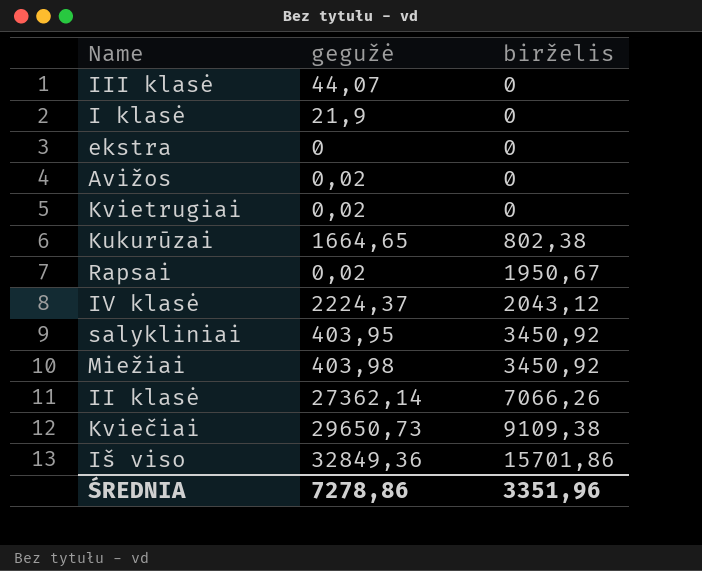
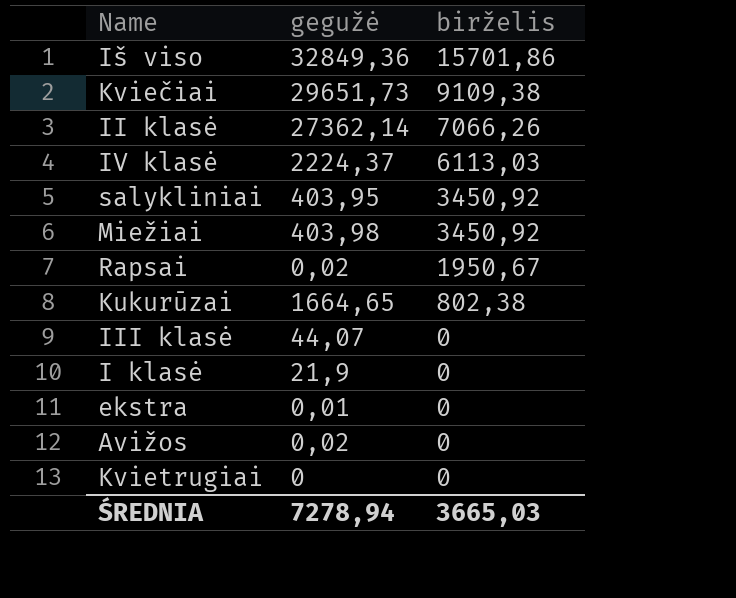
row order: birželis ascending -> birželis descending
Kviečiai | gegužė: 29650,73 -> 29651,73
IV klasė | birželis: 2043,12 -> 6113,03
ekstra | gegužė: 0 -> 0,01
Kvietrugiai | gegužė: 0,02 -> 0
ŚREDNIA | gegužė: 7278,86 -> 7278,94
ŚREDNIA | birželis: 3351,96 -> 3665,03

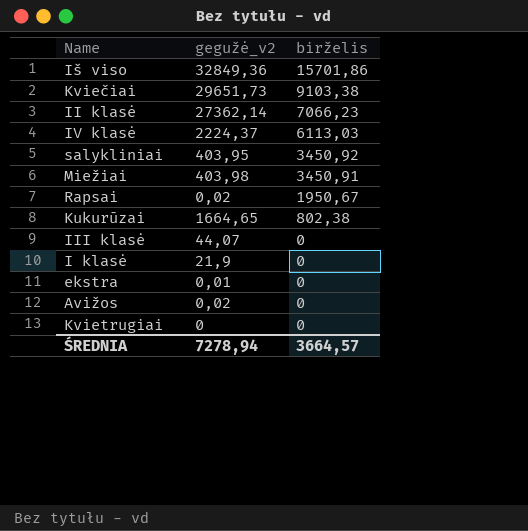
column name: gegužė -> gegužė_v2
Kviečiai | birželis: 9109,38 -> 9103,38
II klasė | birželis: 7066,26 -> 7066,23
Miežiai | birželis: 3450,92 -> 3450,91
ŚREDNIA | birželis: 3665,03 -> 3664,57

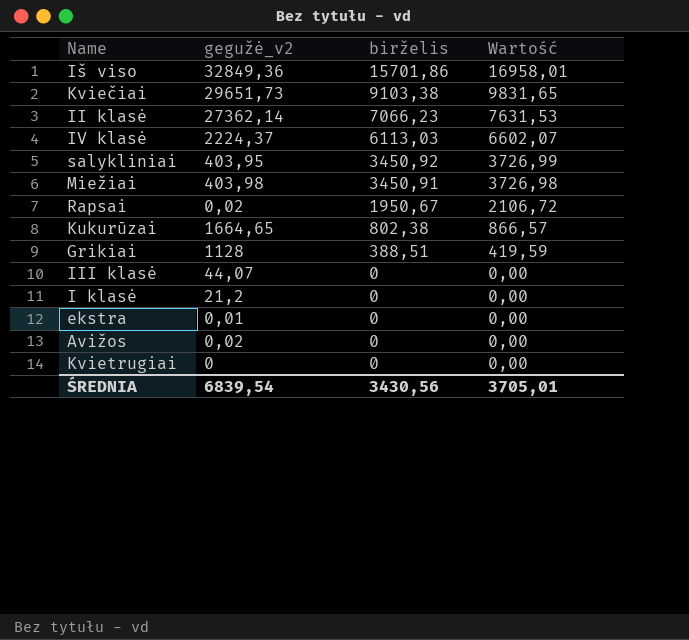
column Wartość | formula: none -> [birželis] * 1,08
row Grikiai: none -> 1128 | 388,51 | 419,59
I klasė | gegužė_v2: 21,9 -> 21,2
ŚREDNIA | gegužė_v2: 7278,94 -> 6839,54
ŚREDNIA | birželis: 3664,57 -> 3430,56

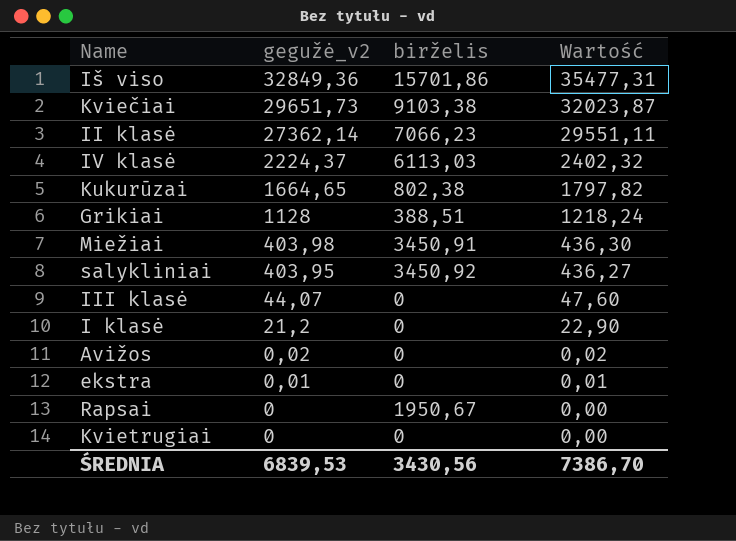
row order: birželis descending -> gegužė_v2 descending
column Wartość | formula: [birželis] * 1,08 -> [gegužė_v2] * 1,08
Rapsai | gegužė_v2: 0,02 -> 0
ŚREDNIA | gegužė_v2: 6839,54 -> 6839,53
ŚREDNIA | Wartość: 3705,01 -> 7386,70

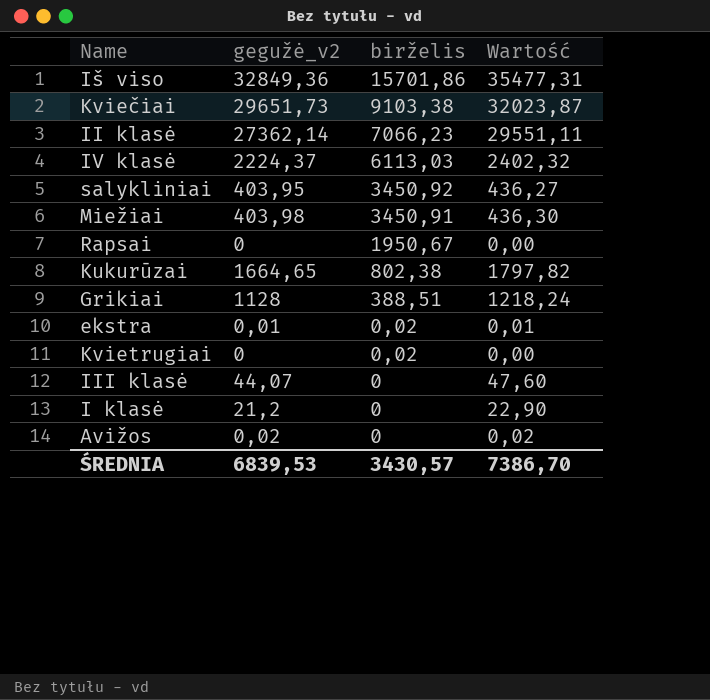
row order: gegužė_v2 descending -> birželis descending
ekstra | birželis: 0 -> 0,02
Kvietrugiai | birželis: 0 -> 0,02
ŚREDNIA | birželis: 3430,56 -> 3430,57

